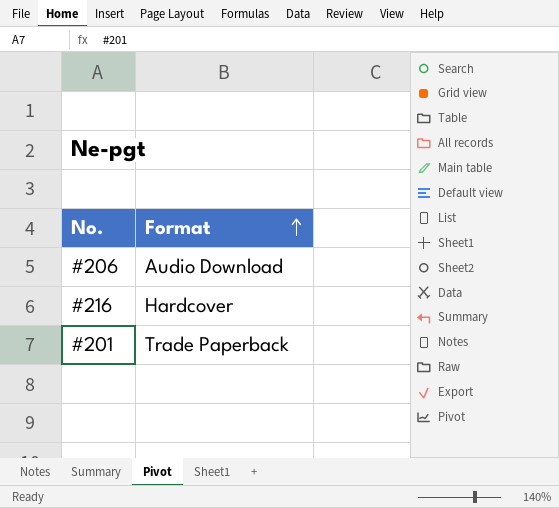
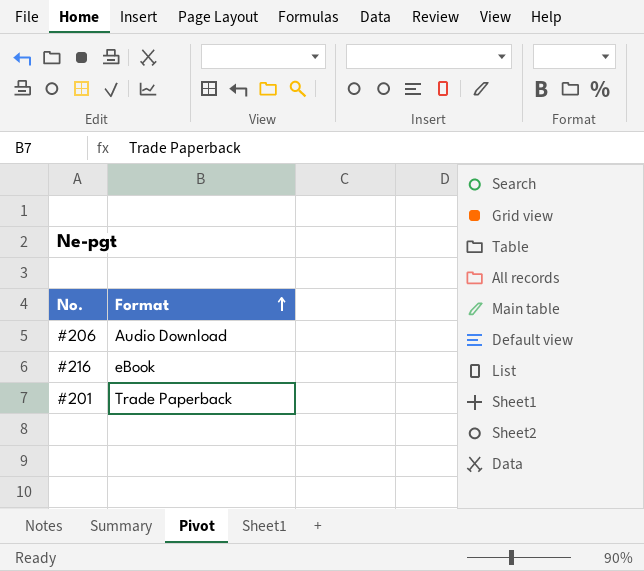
#216 | Format: Hardcover -> eBook

